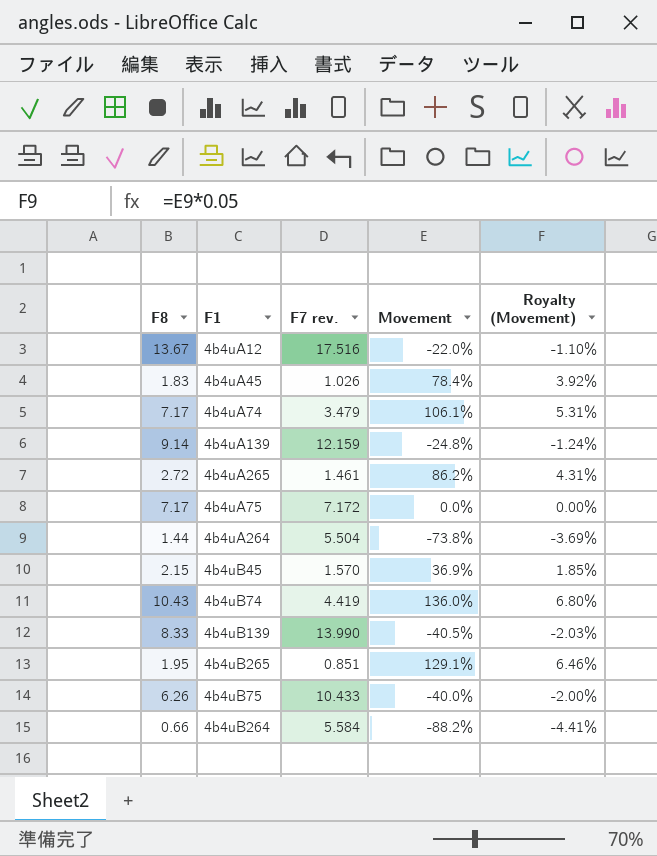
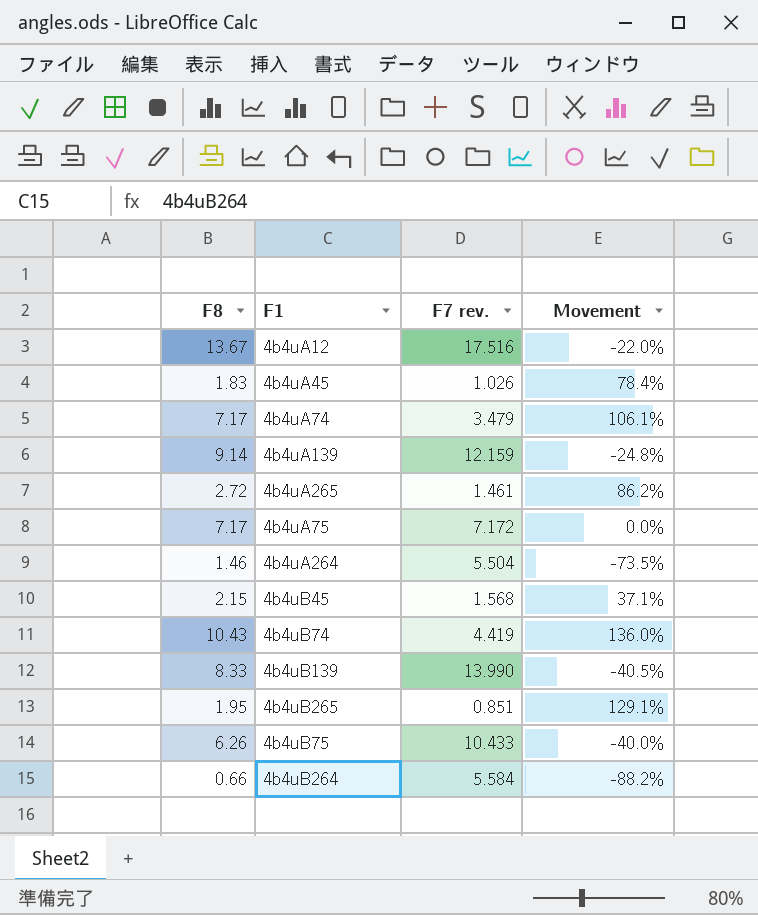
column Royalty (Movement) | formula: [Movement] * 0.05 -> none
4b4uA264 | F8: 1.44 -> 1.46
4b4uA264 | Movement: -73.8% -> -73.5%
4b4uB45 | F7 rev.: 1.570 -> 1.568
4b4uB45 | Movement: 36.9% -> 37.1%

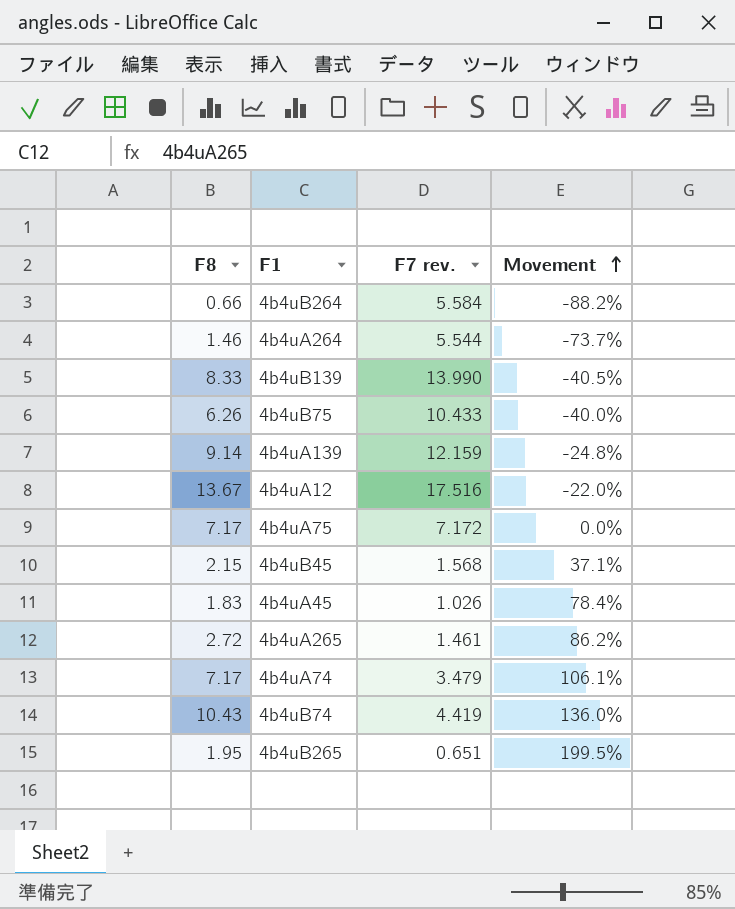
row order: none -> Movement ascending
4b4uA264 | F7 rev.: 5.504 -> 5.544
4b4uA264 | Movement: -73.5% -> -73.7%
4b4uB265 | F7 rev.: 0.851 -> 0.651
4b4uB265 | Movement: 129.1% -> 199.5%

